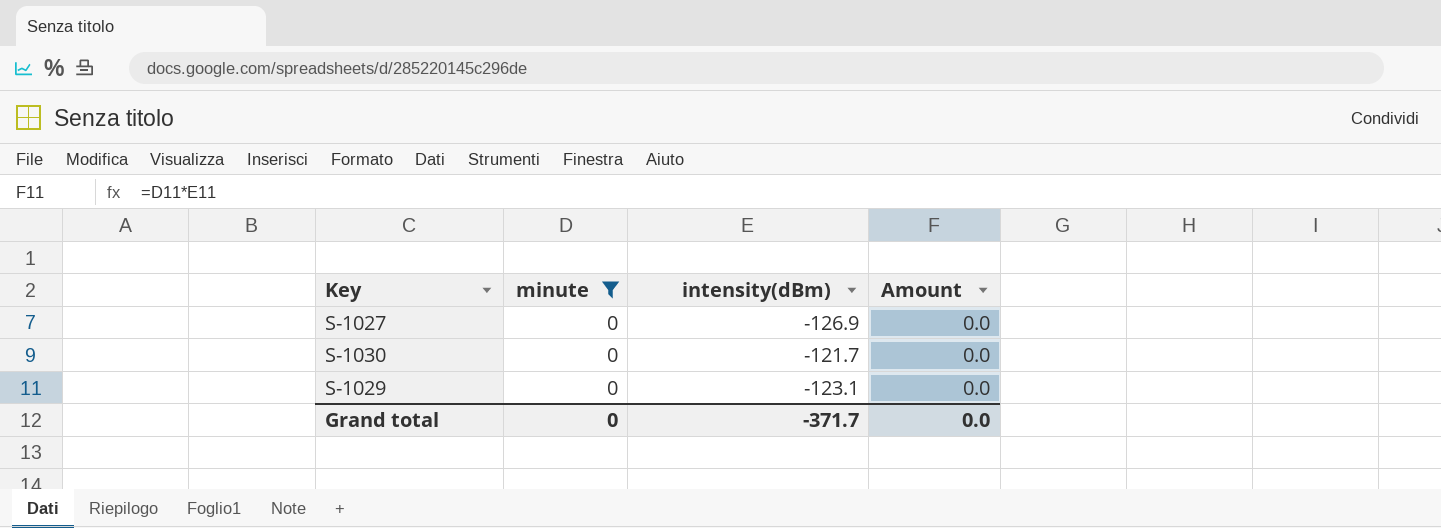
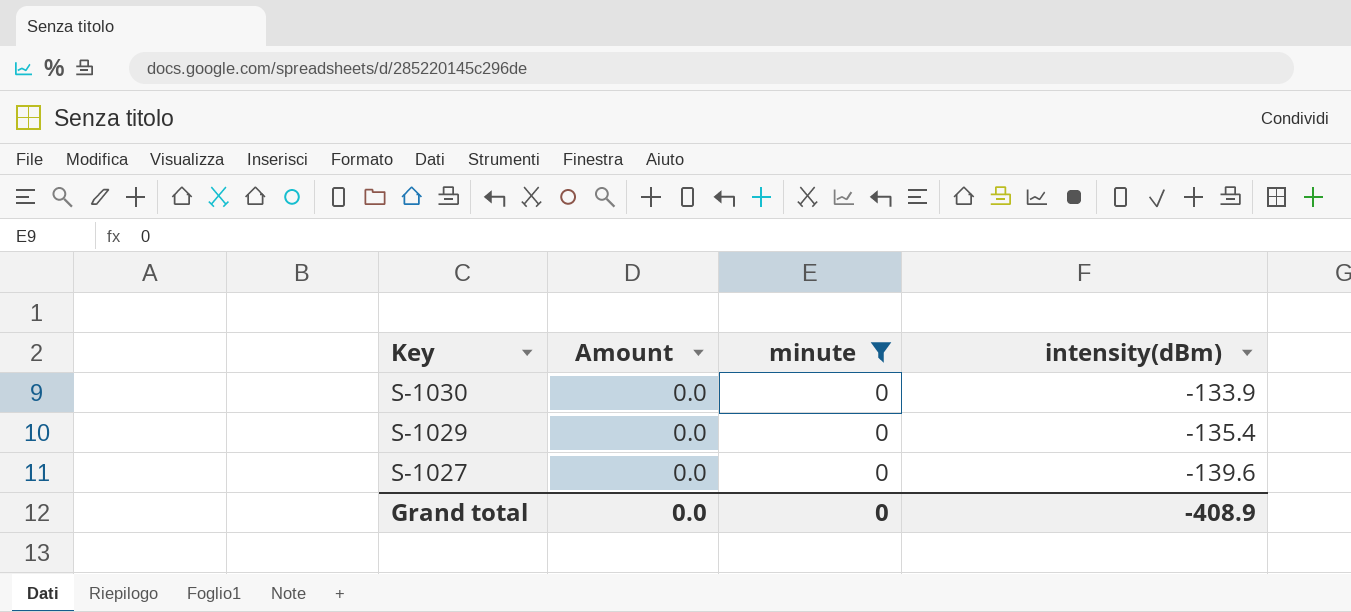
row order: none -> Key descending
column Amount | position: 4 -> 2
S-1030 | intensity(dBm): -121.7 -> -133.9
S-1029 | intensity(dBm): -123.1 -> -135.4
S-1027 | intensity(dBm): -126.9 -> -139.6
Grand total | intensity(dBm): -371.7 -> -408.9

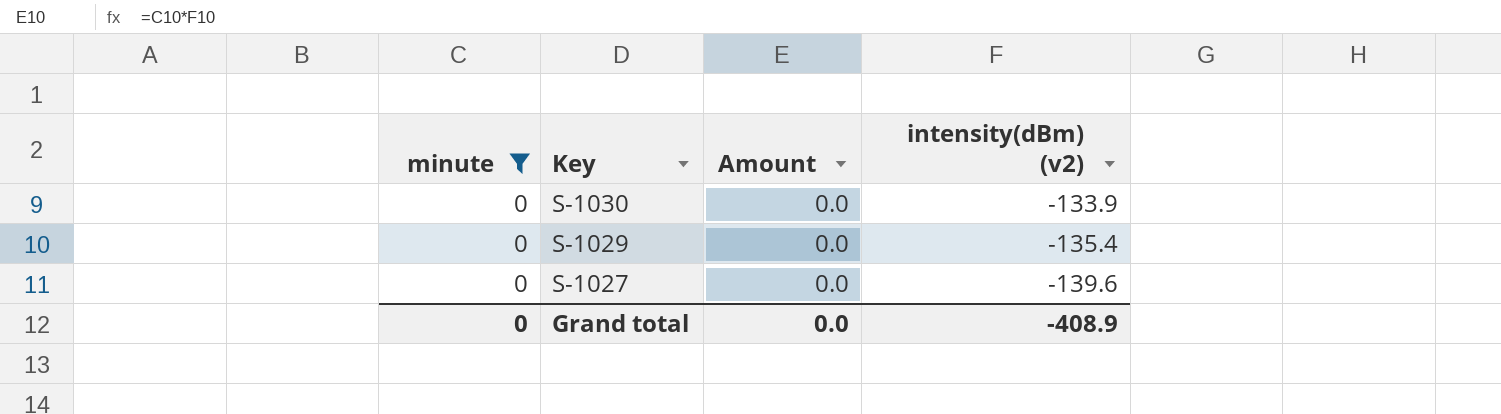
column minute | position: 3 -> 1
column name: intensity(dBm) -> intensity(dBm) (v2)

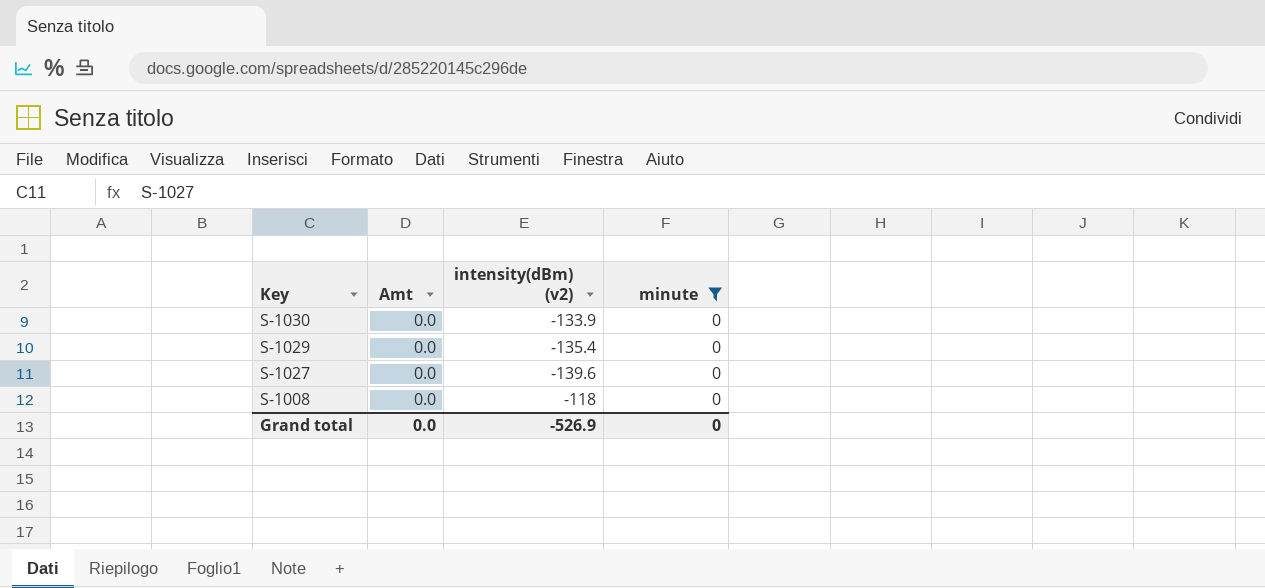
column name: Amount -> Amt
column minute | position: 1 -> 4
row S-1008: none -> 0.0 | -118 | 0
Grand total | intensity(dBm) (v2): -408.9 -> -526.9

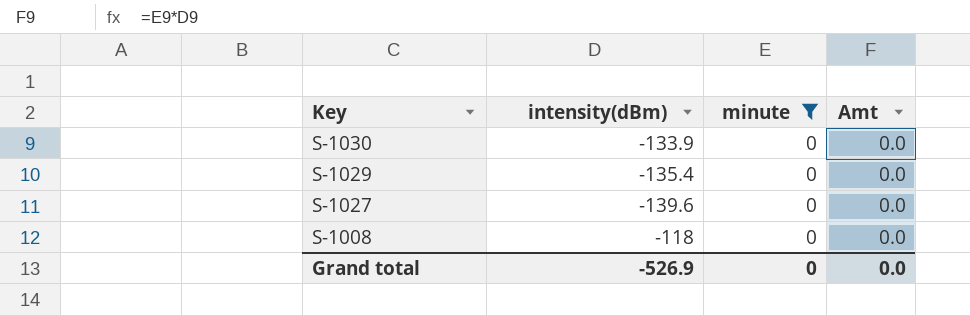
column name: intensity(dBm) (v2) -> intensity(dBm)
column Amt | position: 2 -> 4

